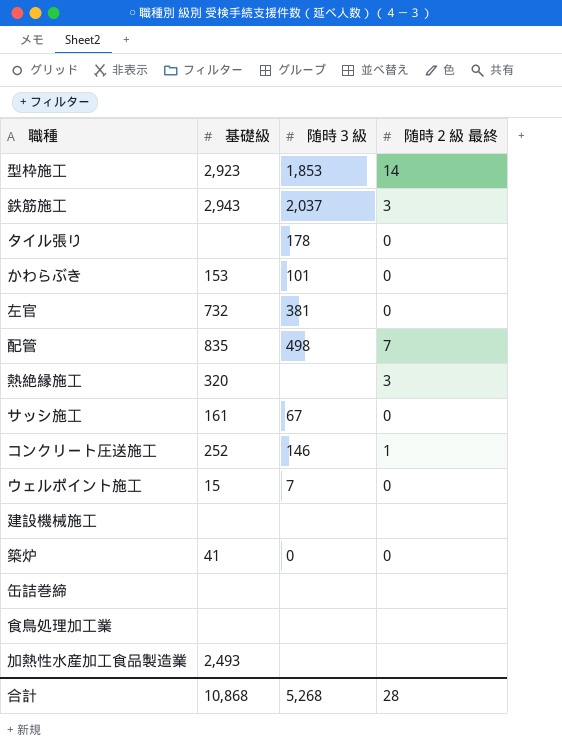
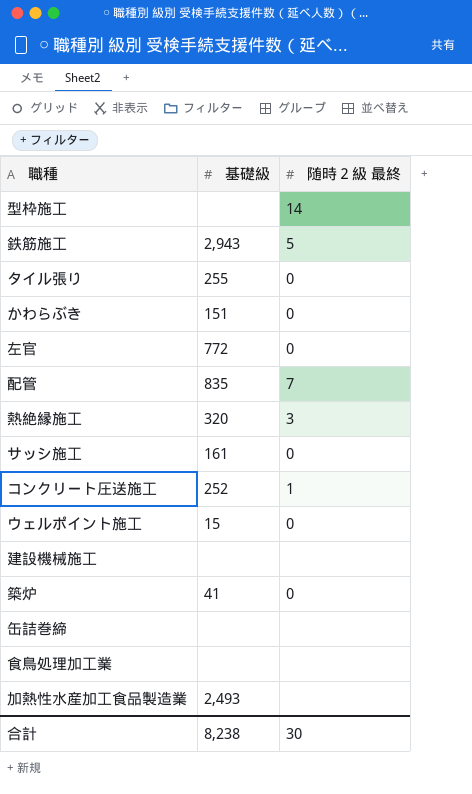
column 随時３級 | position: 3 -> none
型枠施工 | 基礎級: 2,923 -> none
鉄筋施工 | 随時２級 最終: 3 -> 5
タイル張り | 基礎級: none -> 255
かわらぶき | 基礎級: 153 -> 151
左官 | 基礎級: 732 -> 772
合計 | 基礎級: 10,868 -> 8,238
合計 | 随時２級 最終: 28 -> 30

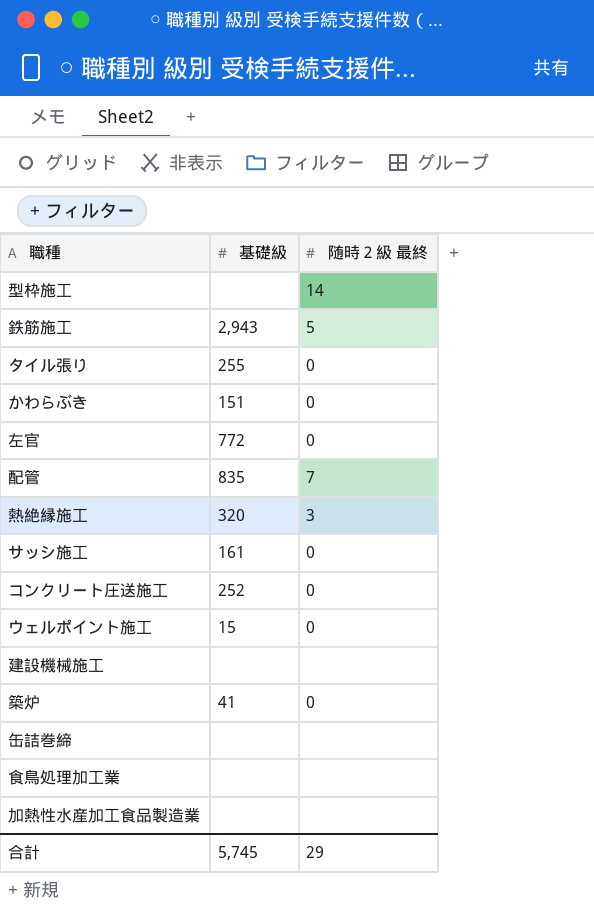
コンクリート圧送施工 | 随時２級 最終: 1 -> 0
加熱性水産加工食品製造業 | 基礎級: 2,493 -> none
合計 | 基礎級: 8,238 -> 5,745
合計 | 随時２級 最終: 30 -> 29

